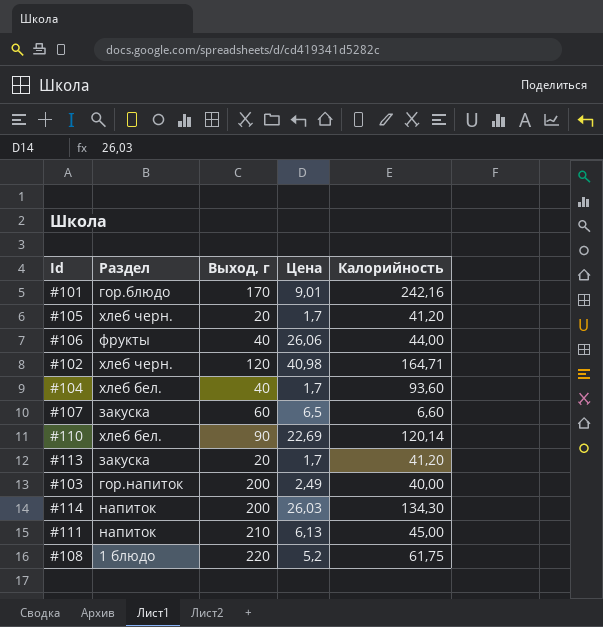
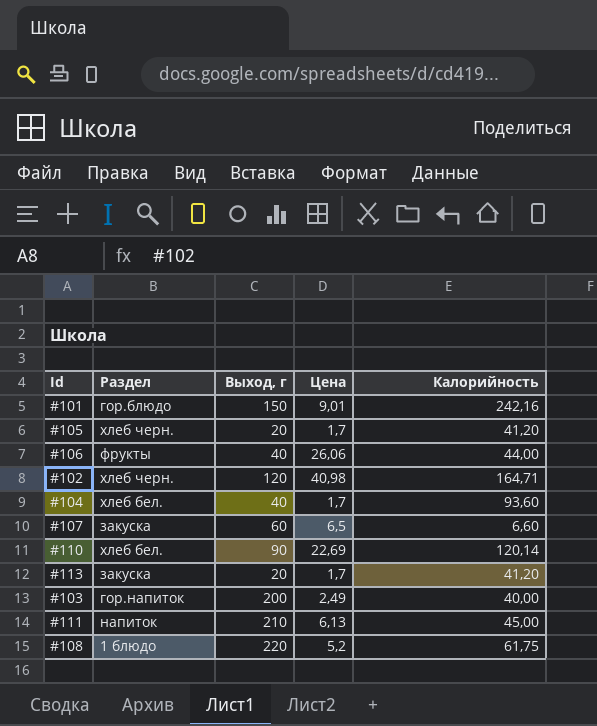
row #114: напиток | 200 | 26,03 | 134,30 -> none
#101 | Выход, г: 170 -> 150

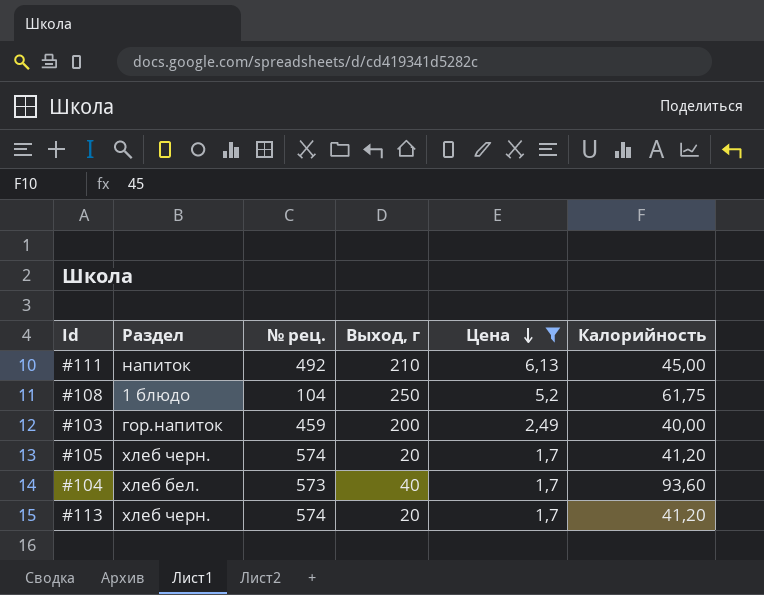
filter: none -> Цена <= 6,13
row order: none -> Цена descending
column № рец. | position: none -> 3
#108 | Выход, г: 220 -> 250
#113 | Раздел: закуска -> хлеб черн.

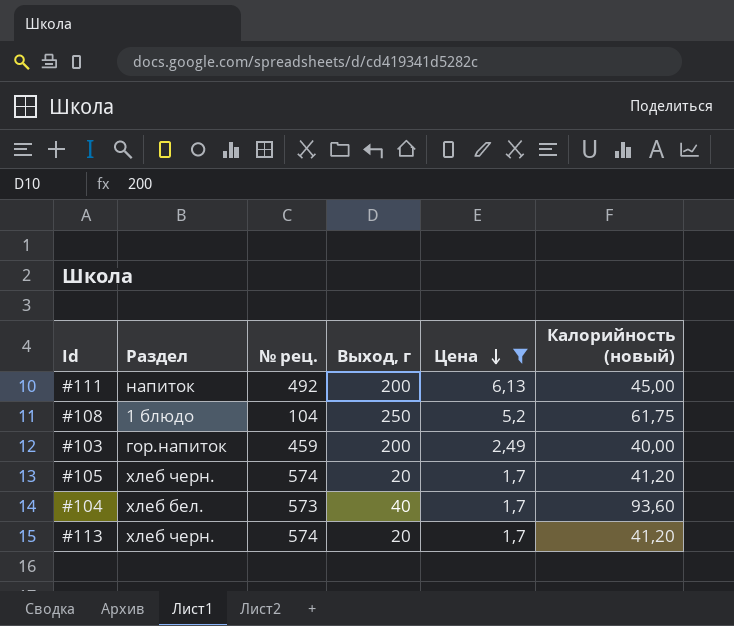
column name: Калорийность -> Калорийность (новый)
#111 | Выход, г: 210 -> 200

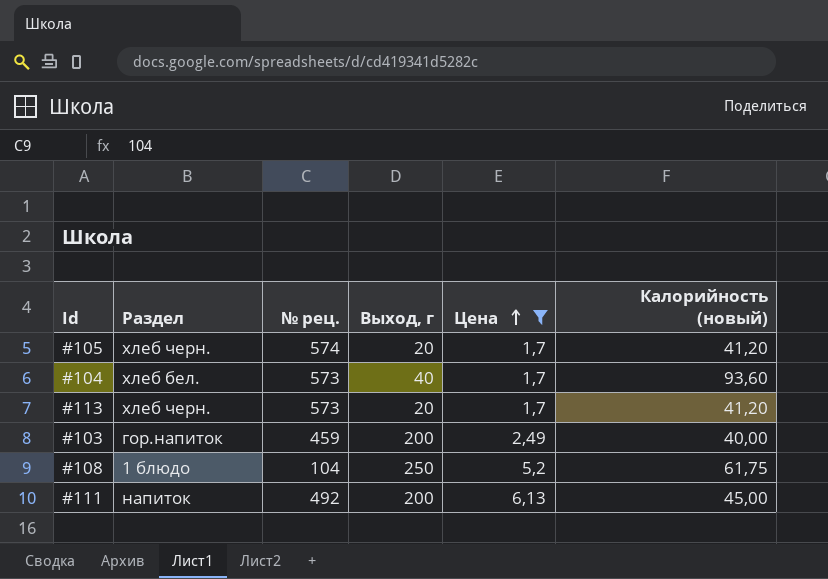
row order: Цена descending -> Цена ascending
#113 | № рец.: 574 -> 573

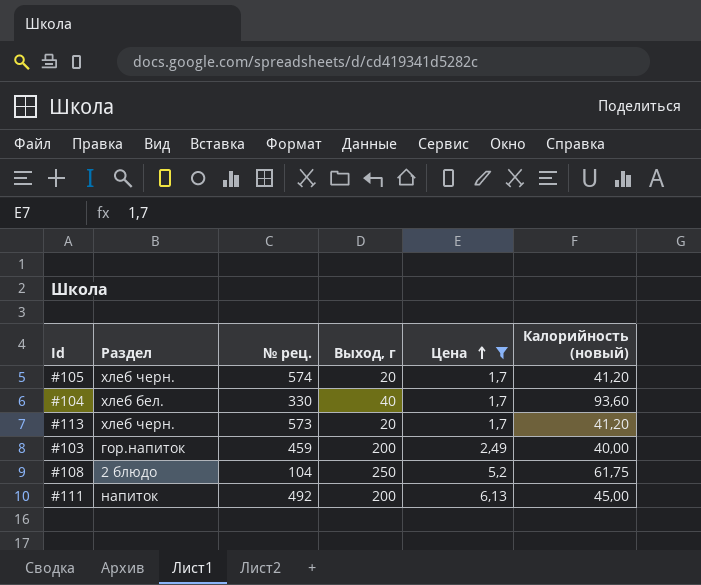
#104 | № рец.: 573 -> 330
#108 | Раздел: 1 блюдо -> 2 блюдо

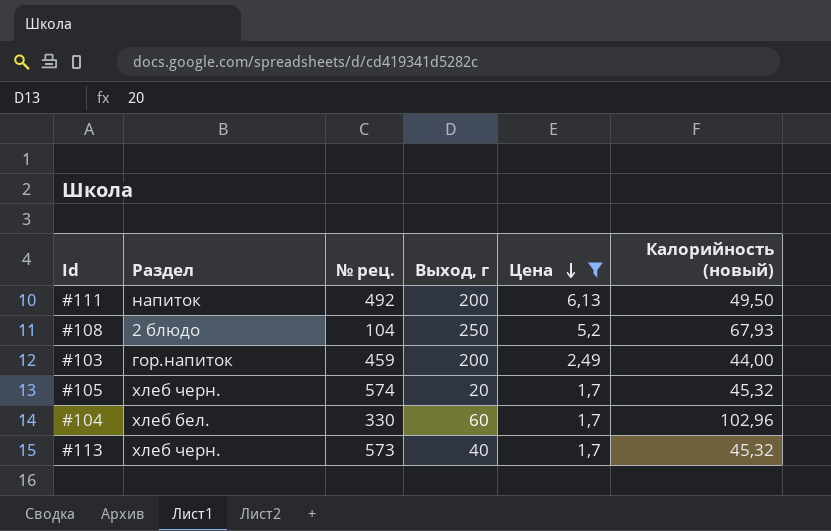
row order: Цена ascending -> Цена descending
#111 | Калорийность (новый): 45,00 -> 49,50
#108 | Калорийность (новый): 61,75 -> 67,93
#103 | Калорийность (новый): 40,00 -> 44,00
#105 | Калорийность (новый): 41,20 -> 45,32
#104 | Выход, г: 40 -> 60
#104 | Калорийность (новый): 93,60 -> 102,96
#113 | Выход, г: 20 -> 40
#113 | Калорийность (новый): 41,20 -> 45,32

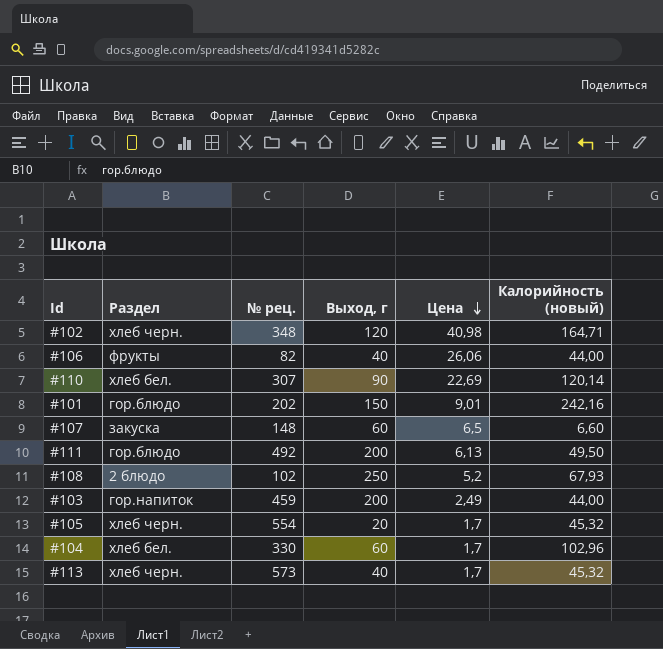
filter: Цена <= 6,13 -> none
#111 | Раздел: напиток -> гор.блюдо
#108 | № рец.: 104 -> 102
#105 | № рец.: 574 -> 554

